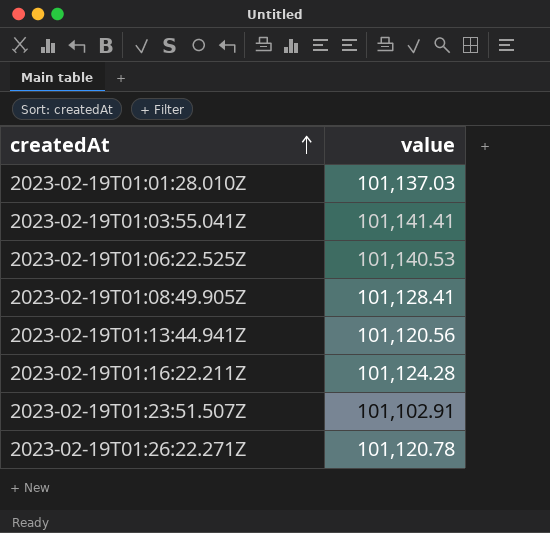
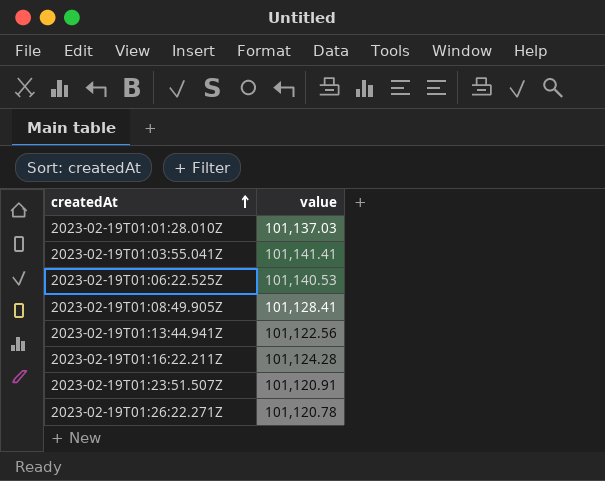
2023-02-19T01:13:44.941Z | value: 101,120.56 -> 101,122.56
2023-02-19T01:23:51.507Z | value: 101,102.91 -> 101,120.91

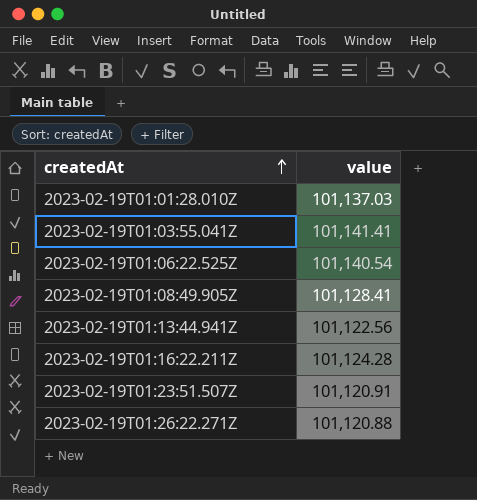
2023-02-19T01:06:22.525Z | value: 101,140.53 -> 101,140.54
2023-02-19T01:26:22.271Z | value: 101,120.78 -> 101,120.88

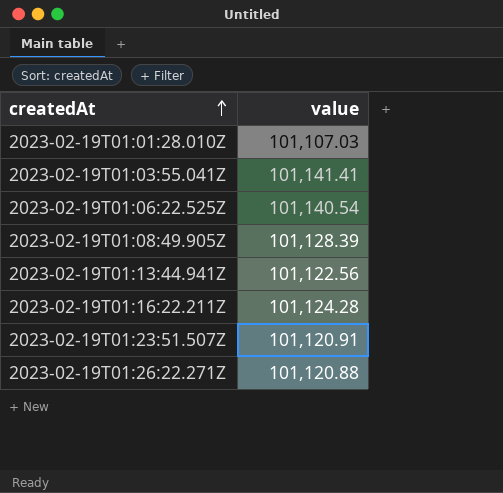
2023-02-19T01:01:28.010Z | value: 101,137.03 -> 101,107.03
2023-02-19T01:08:49.905Z | value: 101,128.41 -> 101,128.39

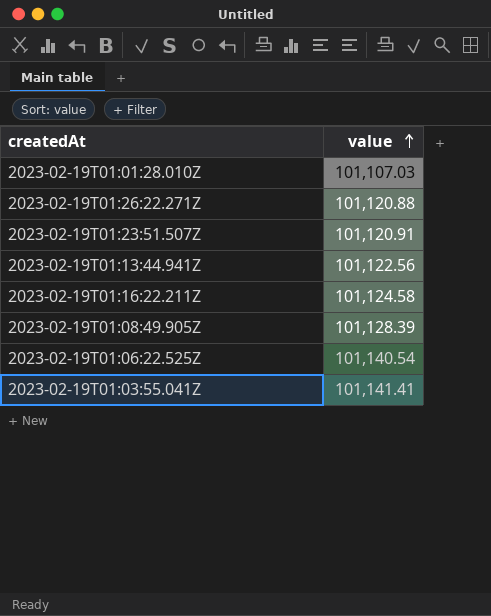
row order: createdAt ascending -> value ascending
2023-02-19T01:16:22.211Z | value: 101,124.28 -> 101,124.58

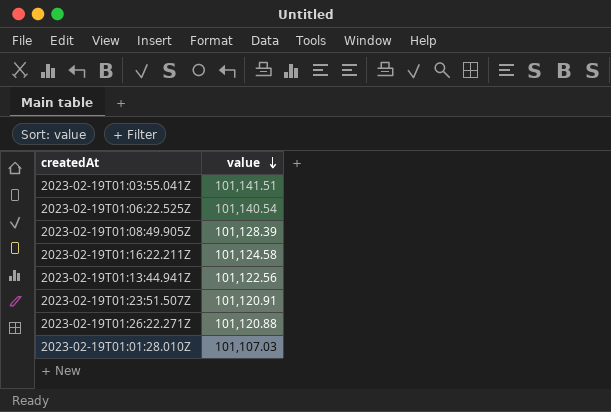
row order: value ascending -> value descending
2023-02-19T01:03:55.041Z | value: 101,141.41 -> 101,141.51

